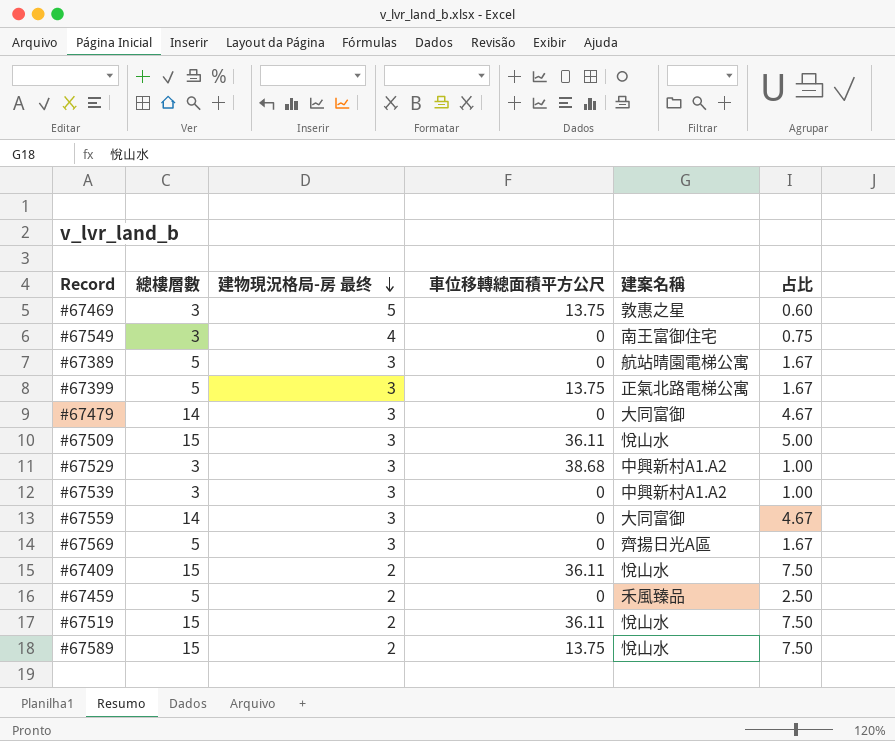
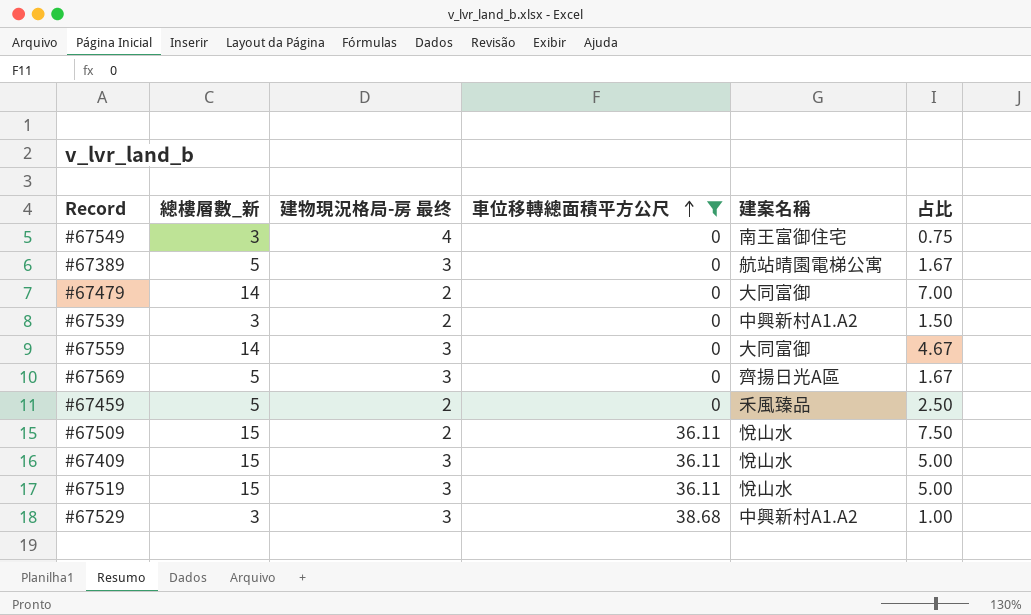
filter: none -> 車位移轉總面積平方公尺 != 13.75
row order: 建物現況格局-房 最终 descending -> 車位移轉總面積平方公尺 ascending
column name: 總樓層數 -> 總樓層數_新
#67479 | 建物現況格局-房 最终: 3 -> 2
#67479 | 占比: 4.67 -> 7.00
#67539 | 建物現況格局-房 最终: 3 -> 2
#67539 | 占比: 1.00 -> 1.50
#67509 | 建物現況格局-房 最终: 3 -> 2
#67509 | 占比: 5.00 -> 7.50
#67409 | 建物現況格局-房 最终: 2 -> 3
#67409 | 占比: 7.50 -> 5.00
#67519 | 建物現況格局-房 最终: 2 -> 3
#67519 | 占比: 7.50 -> 5.00

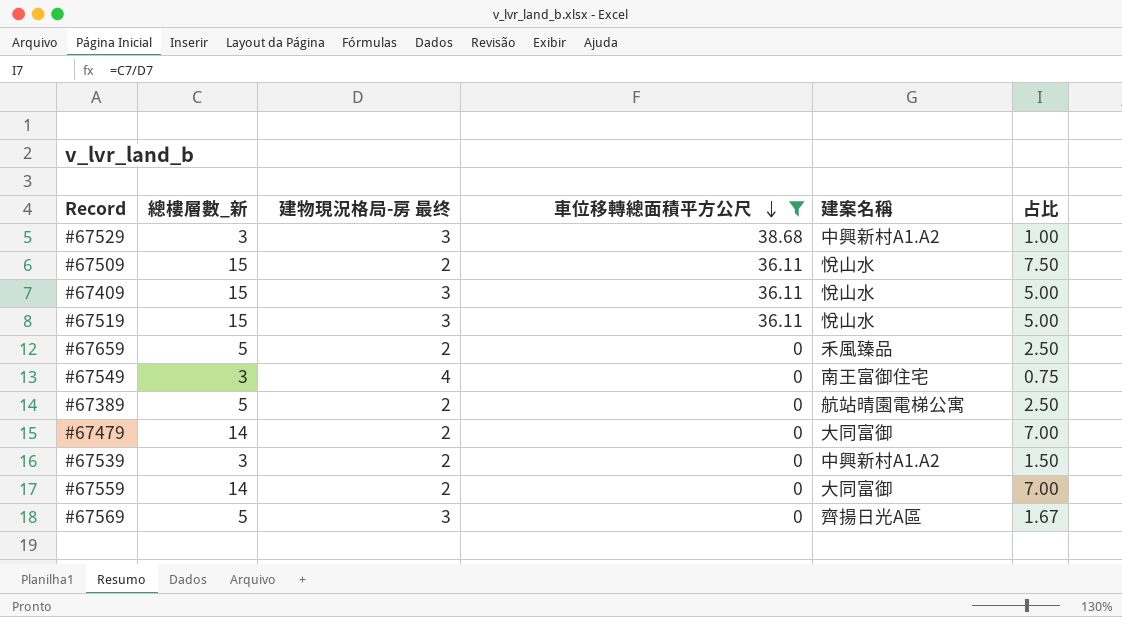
row order: 車位移轉總面積平方公尺 ascending -> 車位移轉總面積平方公尺 descending
row #67459: 5 | 2 | 0 | 禾風臻品 | 2.50 -> none
row #67659: none -> 5 | 2 | 0 | 禾風臻品 | 2.50
#67389 | 建物現況格局-房 最终: 3 -> 2
#67389 | 占比: 1.67 -> 2.50
#67559 | 建物現況格局-房 最终: 3 -> 2
#67559 | 占比: 4.67 -> 7.00

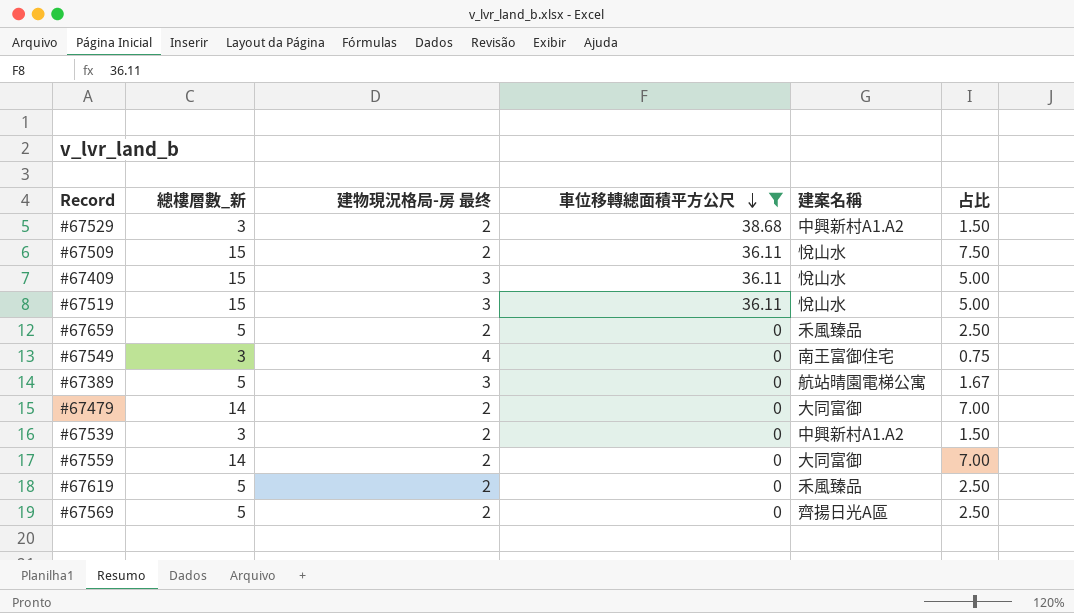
#67529 | 建物現況格局-房 最终: 3 -> 2
#67529 | 占比: 1.00 -> 1.50
#67389 | 建物現況格局-房 最终: 2 -> 3
#67389 | 占比: 2.50 -> 1.67
row #67619: none -> 5 | 2 | 0 | 禾風臻品 | 2.50
#67569 | 建物現況格局-房 最终: 3 -> 2
#67569 | 占比: 1.67 -> 2.50

